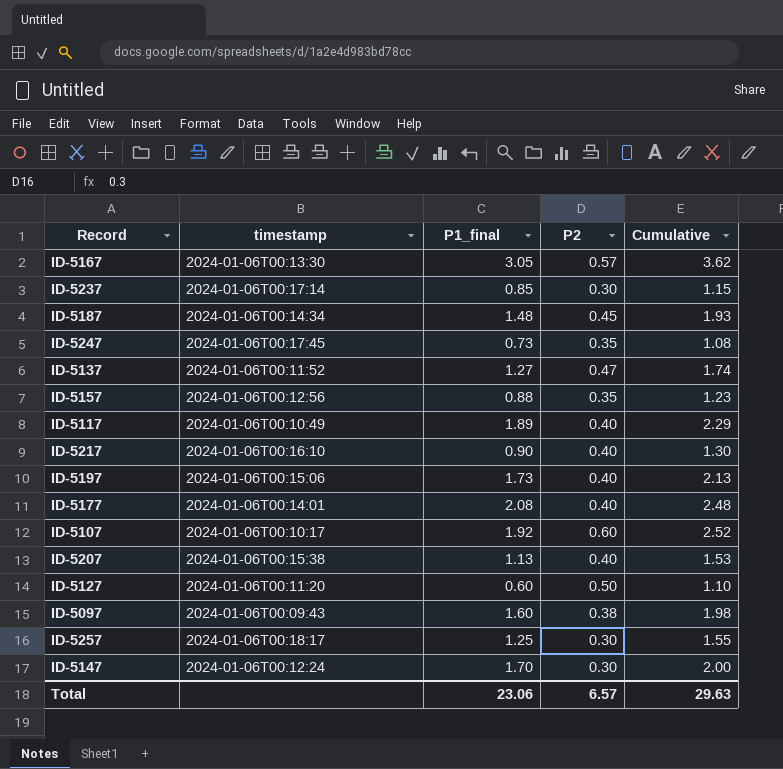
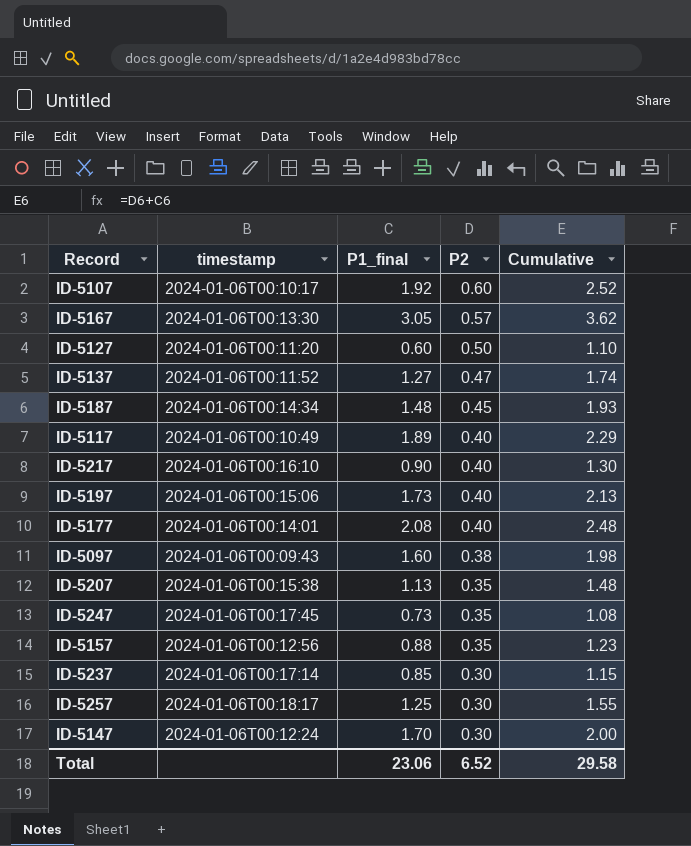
row order: none -> P2 descending
ID-5207 | P2: 0.40 -> 0.35
ID-5207 | Cumulative: 1.53 -> 1.48
Total | P2: 6.57 -> 6.52
Total | Cumulative: 29.63 -> 29.58

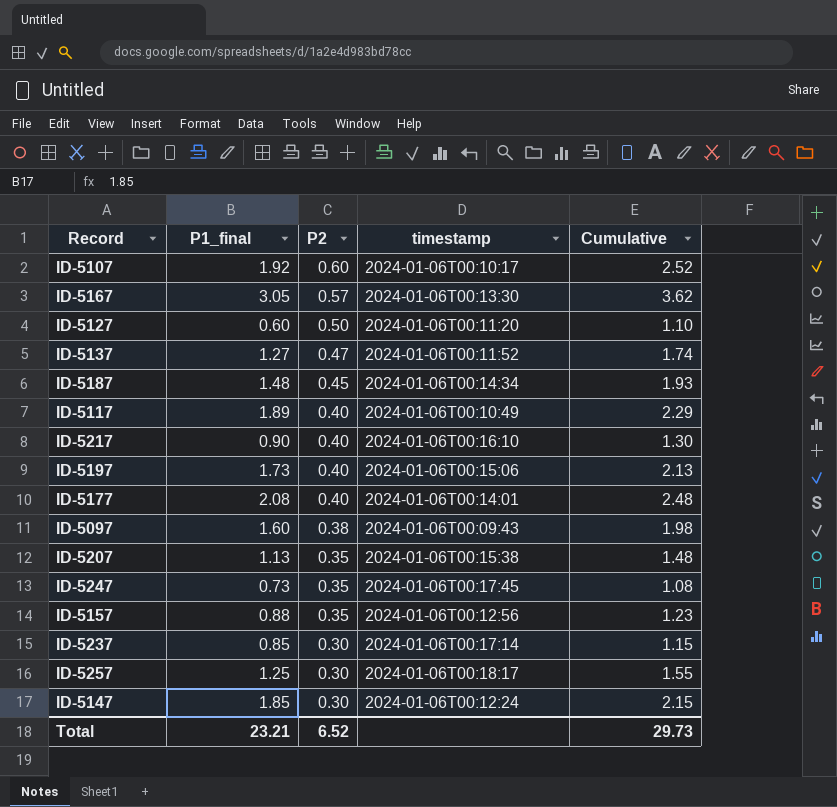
column timestamp | position: 2 -> 4
ID-5147 | P1_final: 1.70 -> 1.85
ID-5147 | Cumulative: 2.00 -> 2.15
Total | P1_final: 23.06 -> 23.21
Total | Cumulative: 29.58 -> 29.73

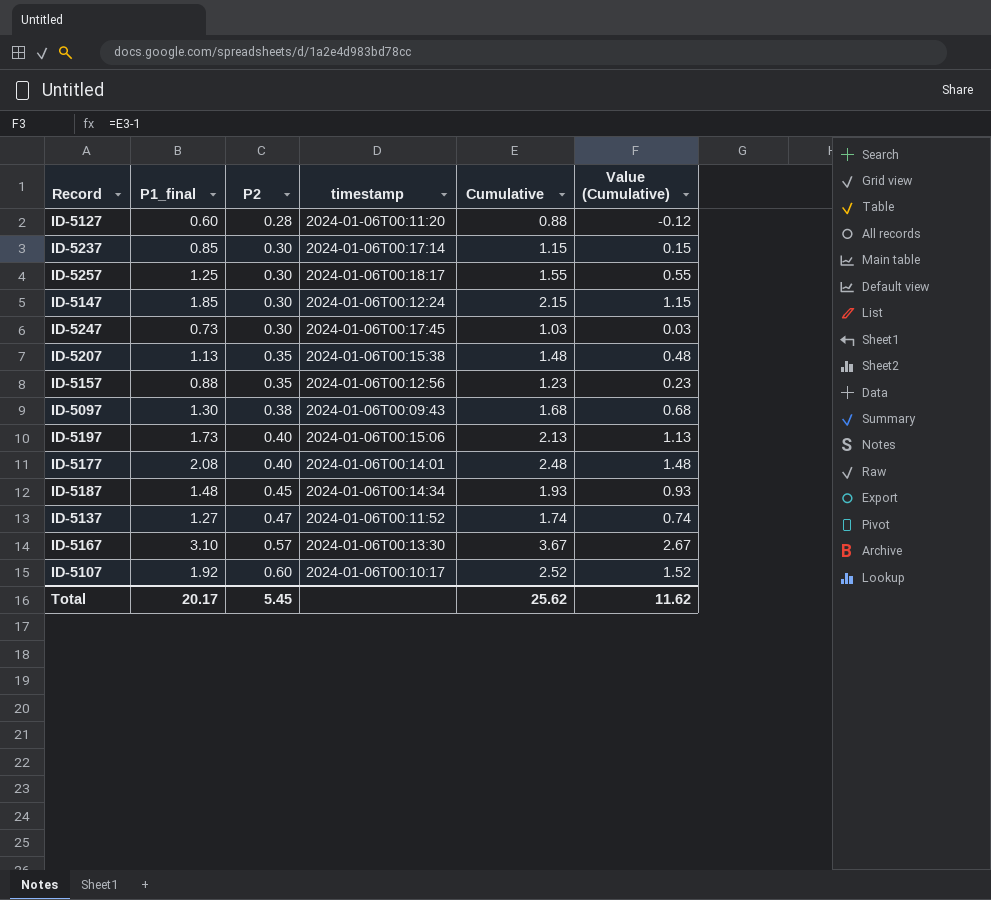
row order: P2 descending -> P2 ascending
column Value (Cumulative) | formula: none -> [Cumulative] - 1
row ID-5117: 1.89 | 0.40 | 2024-01-06T00:10:49 | 2.29 -> none
row ID-5217: 0.90 | 0.40 | 2024-01-06T00:16:10 | 1.30 -> none
ID-5127 | P2: 0.50 -> 0.28
ID-5127 | Cumulative: 1.10 -> 0.88
ID-5247 | P2: 0.35 -> 0.30
ID-5247 | Cumulative: 1.08 -> 1.03
ID-5097 | P1_final: 1.60 -> 1.30
ID-5097 | Cumulative: 1.98 -> 1.68
ID-5167 | P1_final: 3.05 -> 3.10
ID-5167 | Cumulative: 3.62 -> 3.67
Total | P1_final: 23.21 -> 20.17
Total | P2: 6.52 -> 5.45
Total | Cumulative: 29.73 -> 25.62

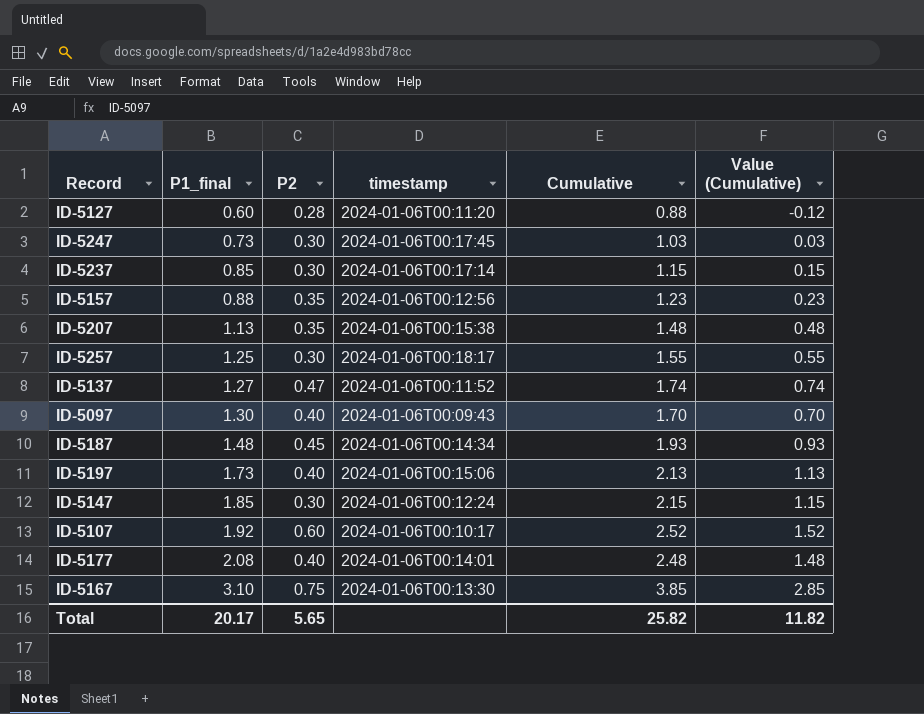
row order: P2 ascending -> P1_final ascending
ID-5097 | P2: 0.38 -> 0.40
ID-5097 | Cumulative: 1.68 -> 1.70
ID-5097 | Value (Cumulative): 0.68 -> 0.70
ID-5167 | P2: 0.57 -> 0.75
ID-5167 | Cumulative: 3.67 -> 3.85
ID-5167 | Value (Cumulative): 2.67 -> 2.85
Total | P2: 5.45 -> 5.65
Total | Cumulative: 25.62 -> 25.82
Total | Value (Cumulative): 11.62 -> 11.82

